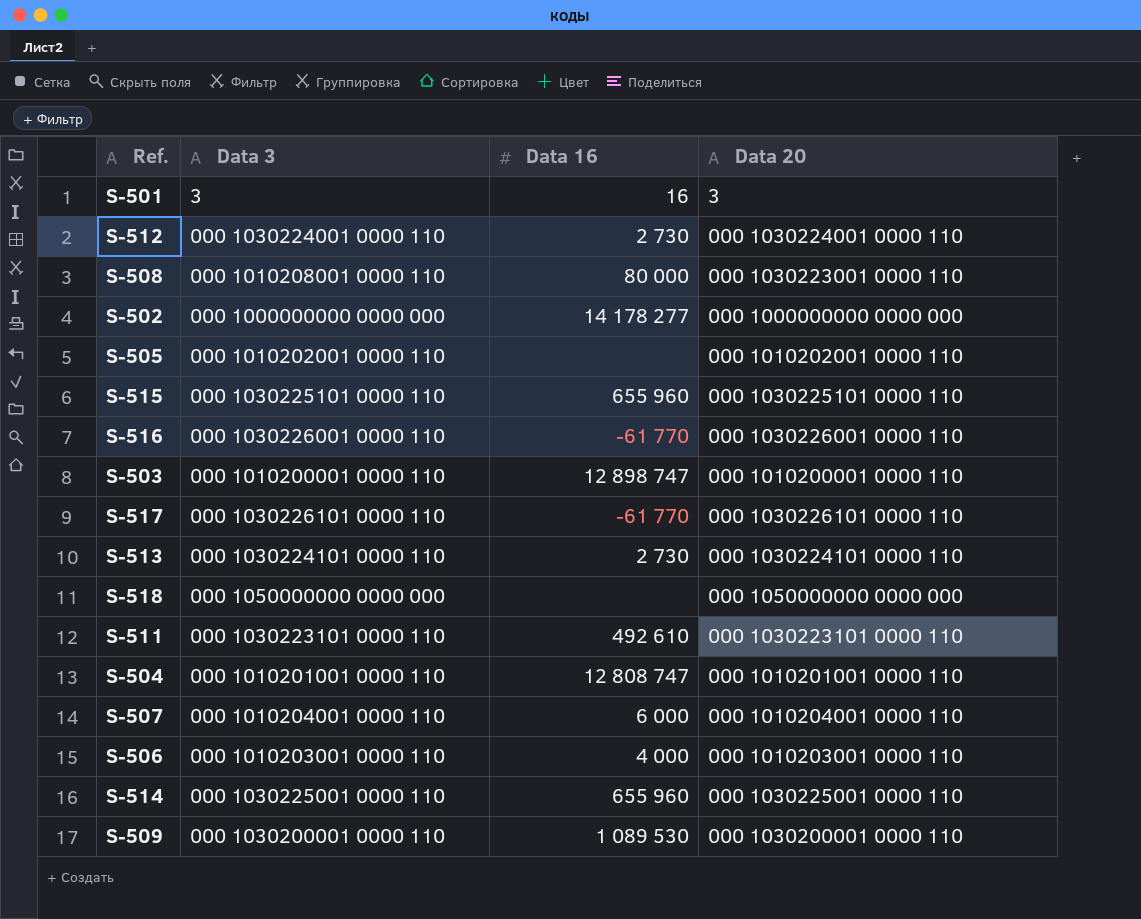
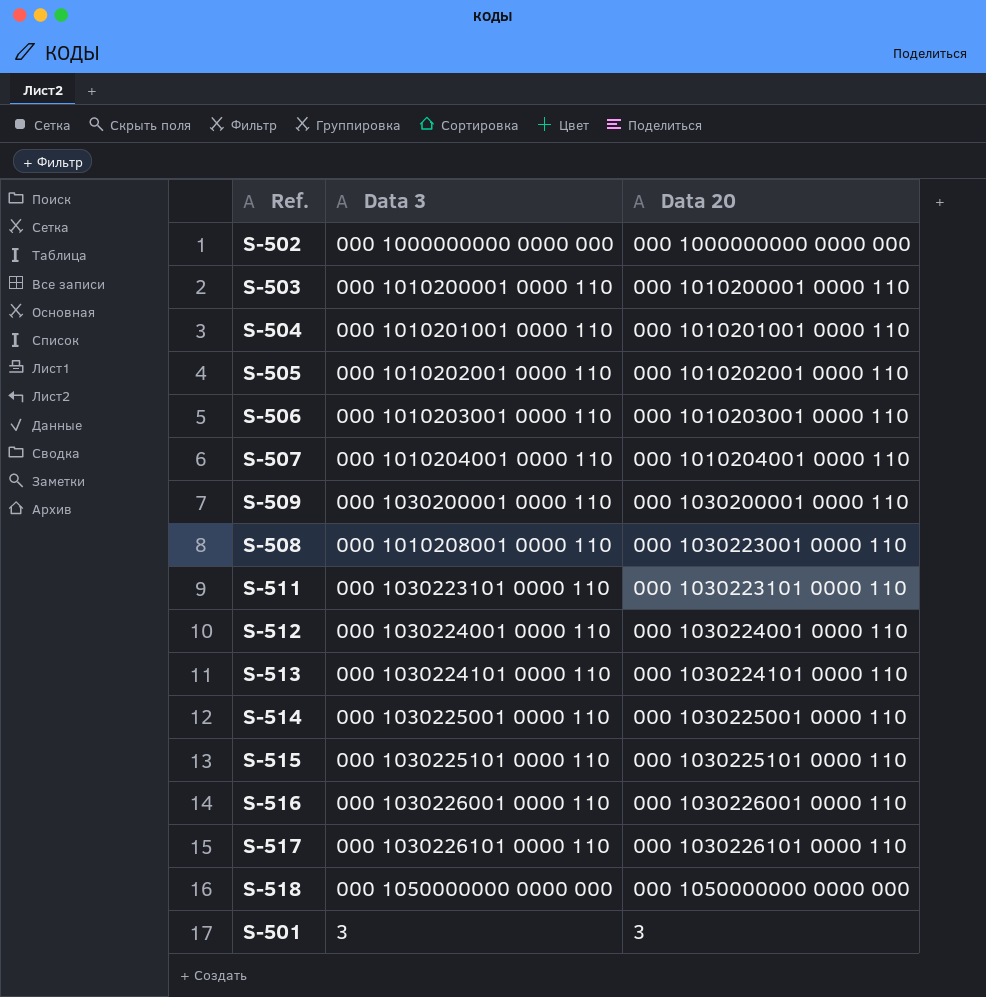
row order: none -> Data 20 ascending
column Data 16 | position: 3 -> none

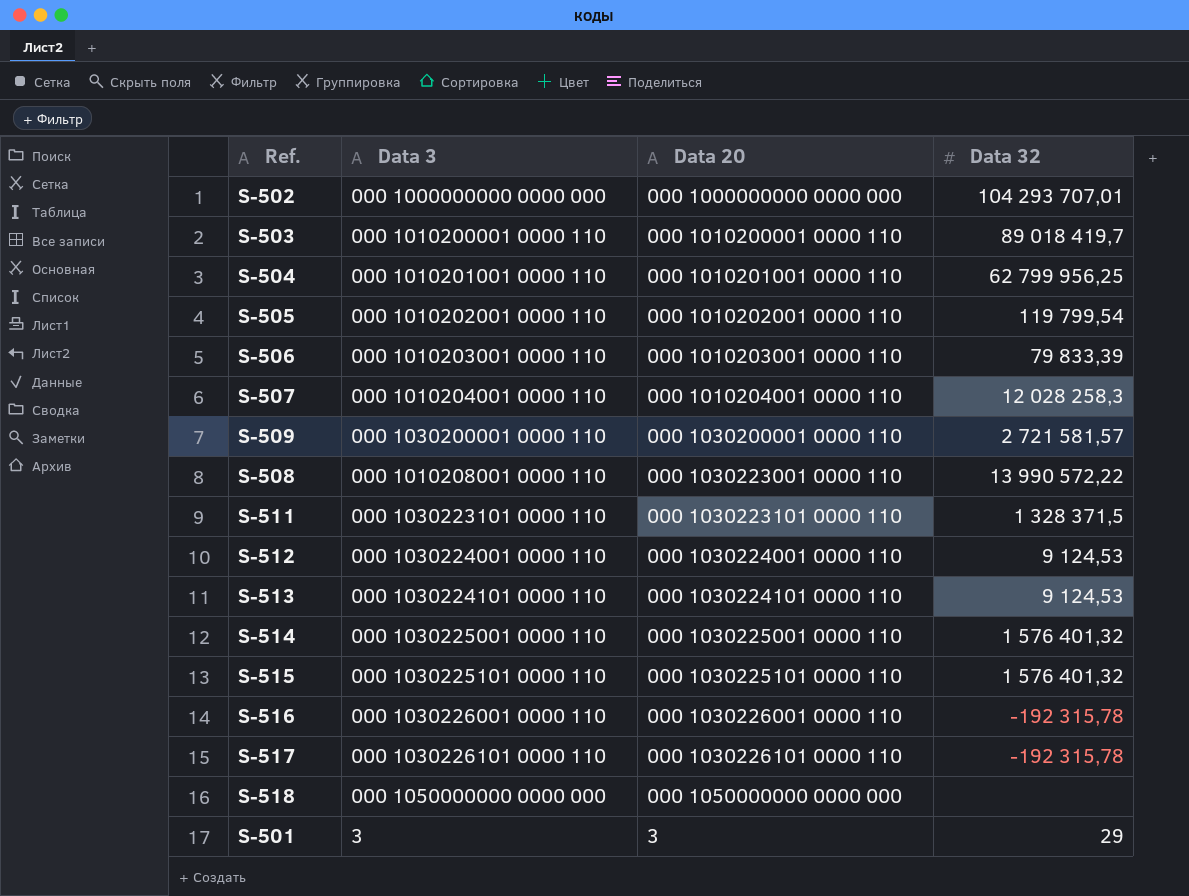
column Data 32 | position: none -> 4

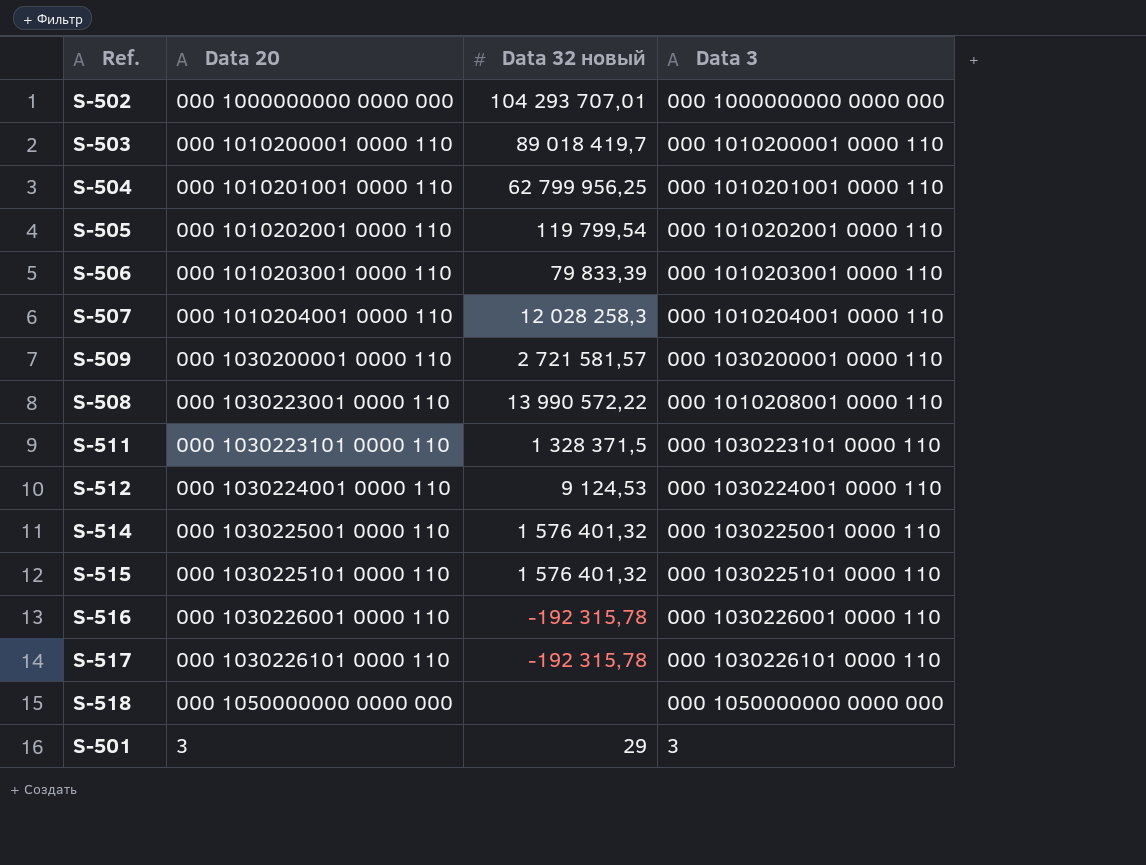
column name: Data 32 -> Data 32 новый
column Data 3 | position: 2 -> 4
row S-513: 000 1030224101 0000 110 | 000 1030224101 0000 110 | 9 124,53 -> none

